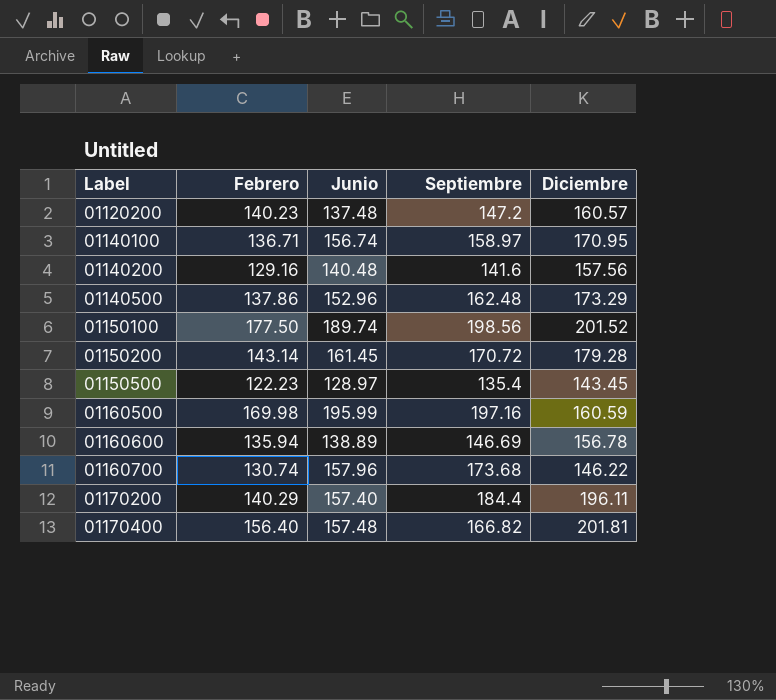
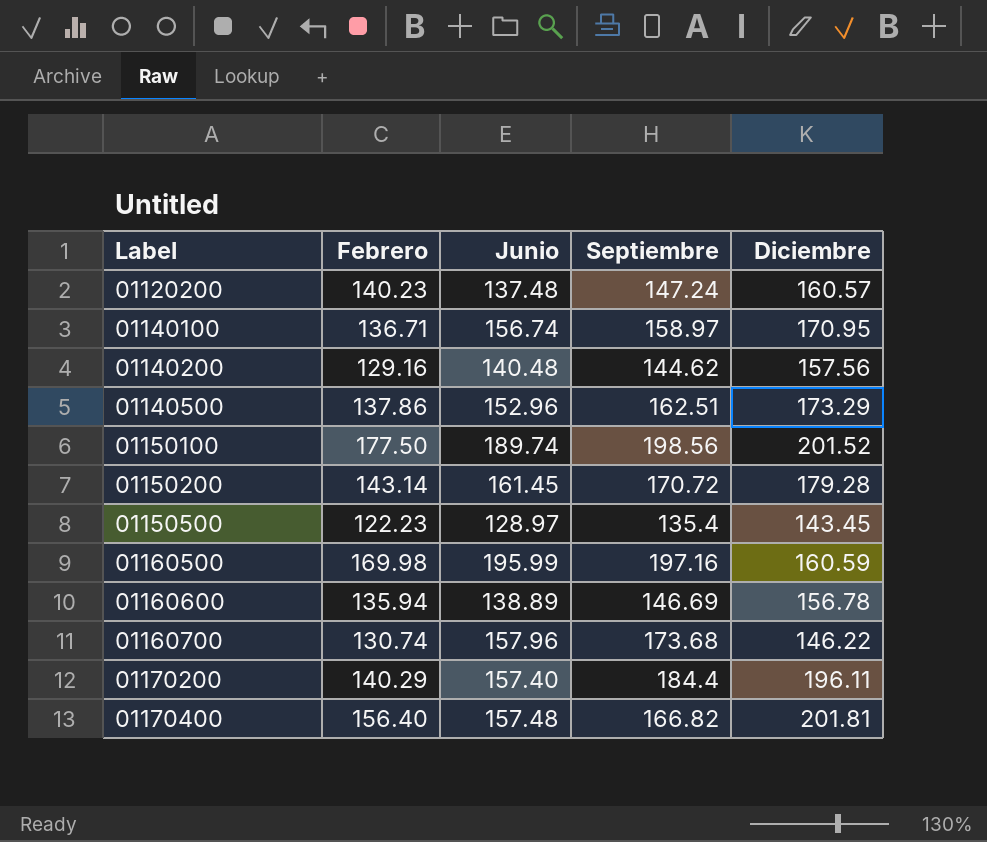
01120200 | Septiembre: 147.2 -> 147.24
01140200 | Septiembre: 141.6 -> 144.62
01140500 | Septiembre: 162.48 -> 162.51

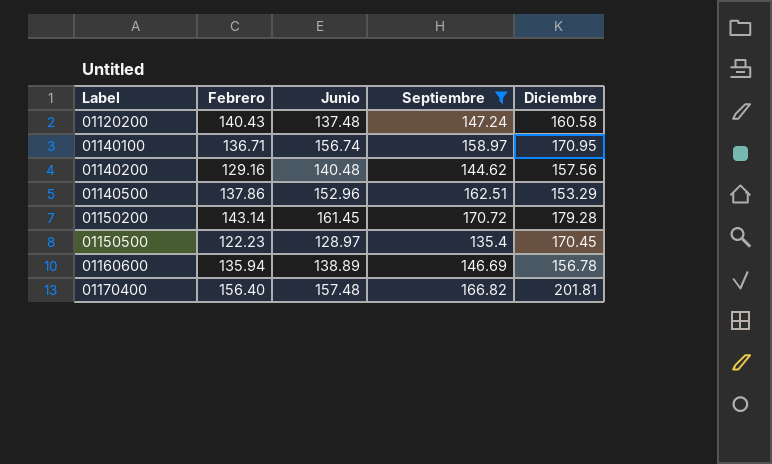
filter: none -> Septiembre <= 170.72
01120200 | Febrero: 140.23 -> 140.43
01120200 | Diciembre: 160.57 -> 160.58
01140500 | Diciembre: 173.29 -> 153.29
01150500 | Diciembre: 143.45 -> 170.45

